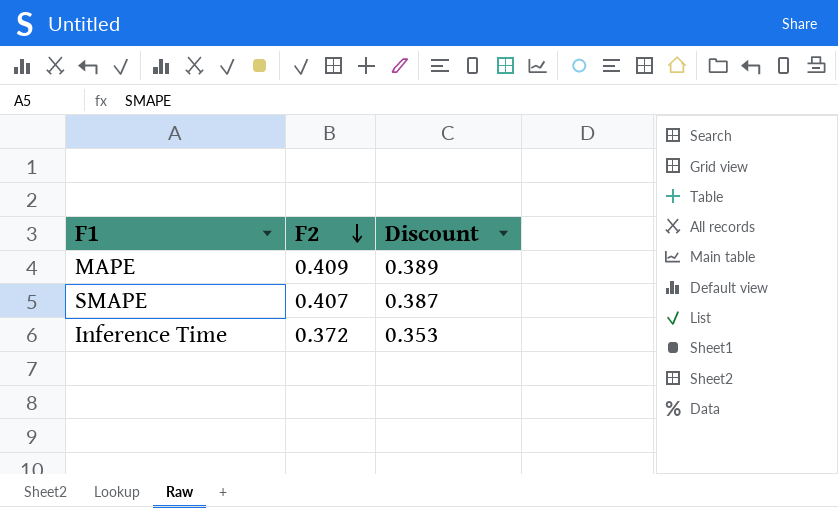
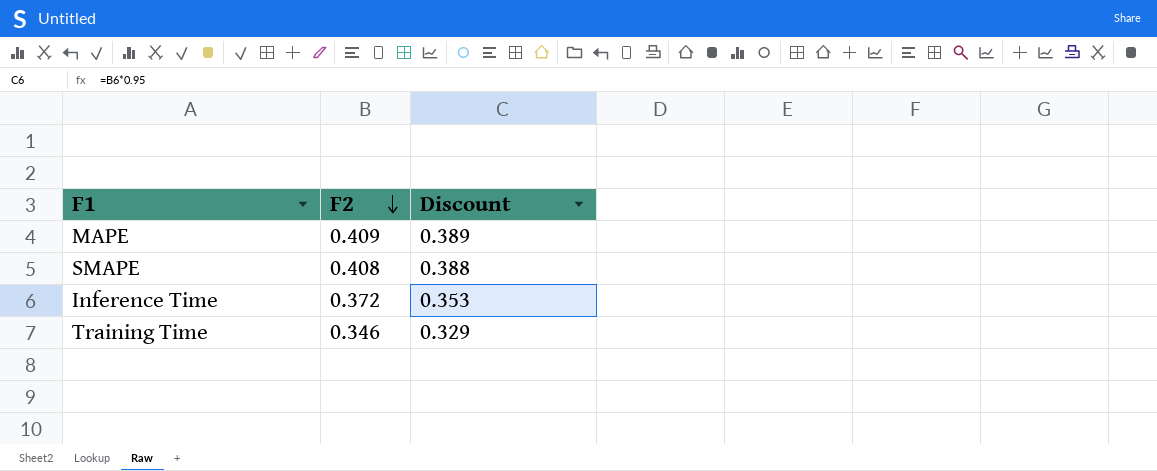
SMAPE | F2: 0.407 -> 0.408
SMAPE | Discount: 0.387 -> 0.388
row Training Time: none -> 0.346 | 0.329

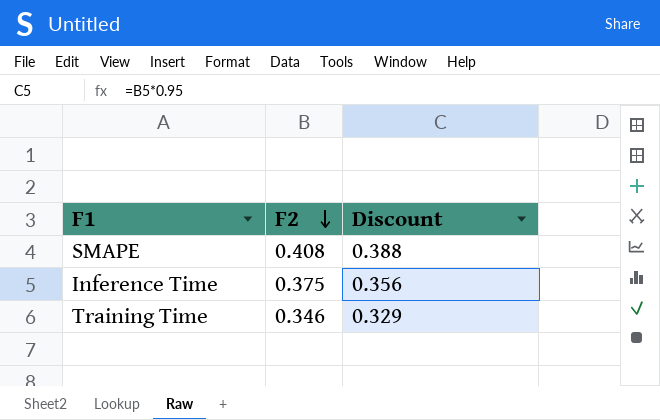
row MAPE: 0.409 | 0.389 -> none
Inference Time | F2: 0.372 -> 0.375
Inference Time | Discount: 0.353 -> 0.356

